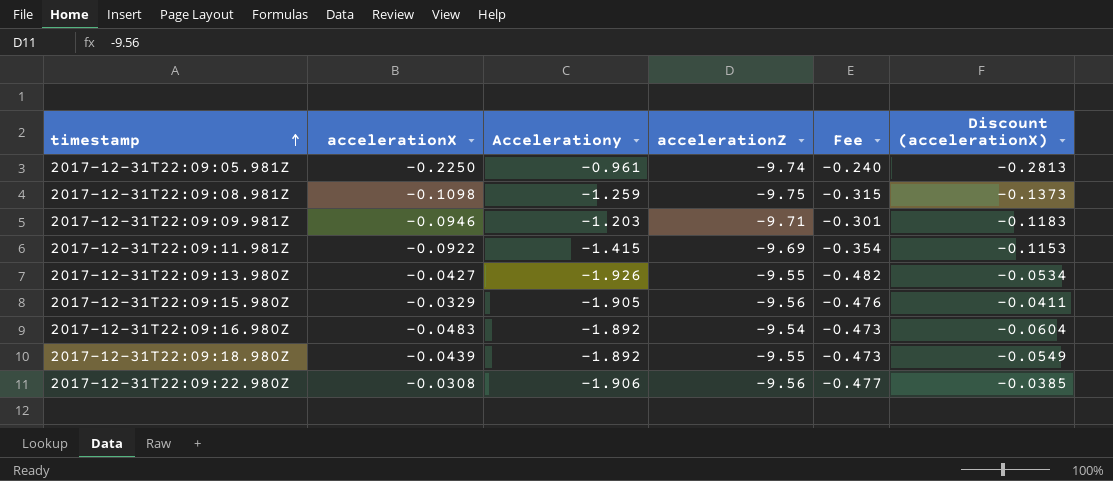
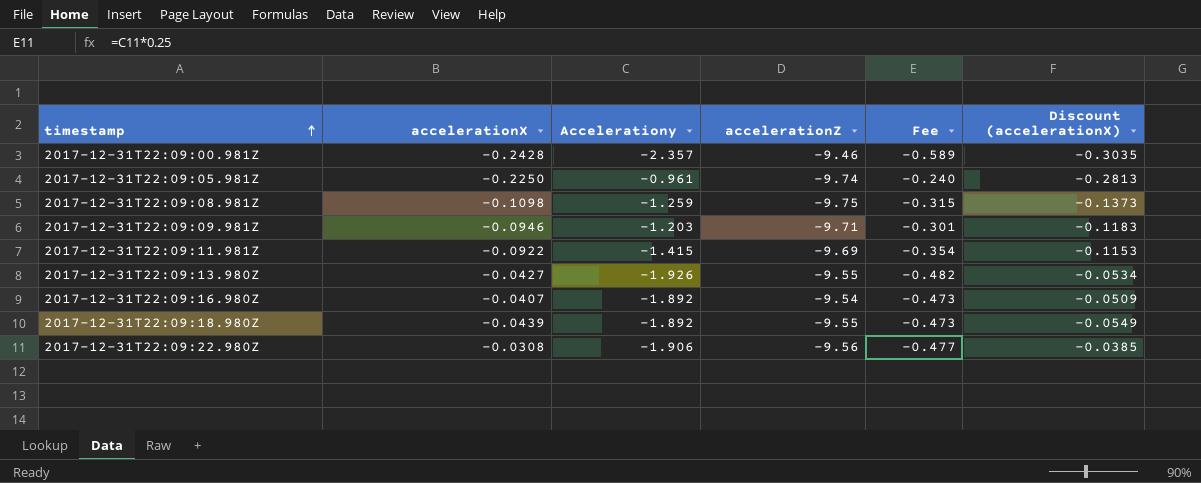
row 2017-12-31T22:09:15.980Z: -0.0329 | -1.905 | -9.56 | -0.476 | -0.0411 -> none
row 2017-12-31T22:09:00.981Z: none -> -0.2428 | -2.357 | -9.46 | -0.589 | -0.3035
2017-12-31T22:09:16.980Z | accelerationX: -0.0483 -> -0.0407
2017-12-31T22:09:16.980Z | Discount (accelerationX): -0.0604 -> -0.0509

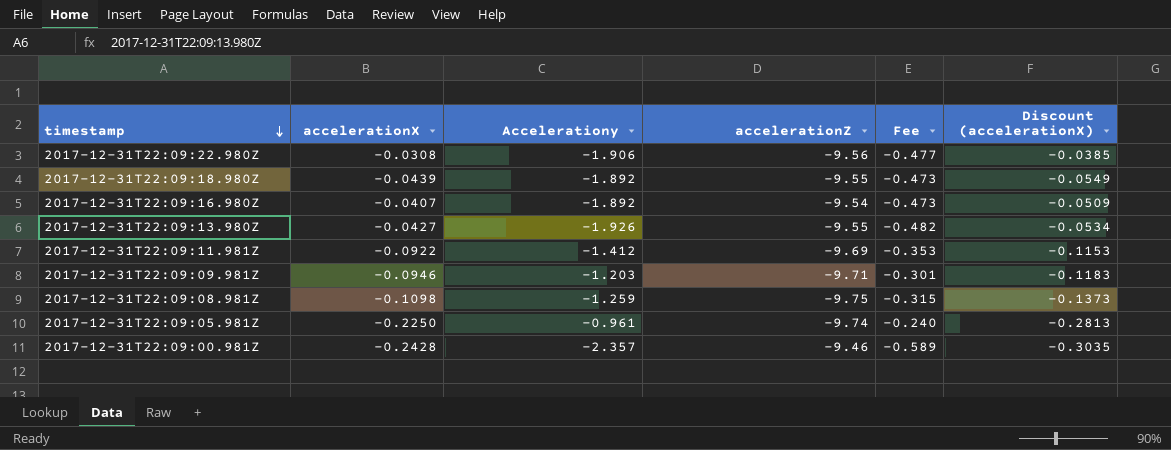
row order: timestamp ascending -> timestamp descending
2017-12-31T22:09:11.981Z | Accelerationy: -1.415 -> -1.412
2017-12-31T22:09:11.981Z | Fee: -0.354 -> -0.353

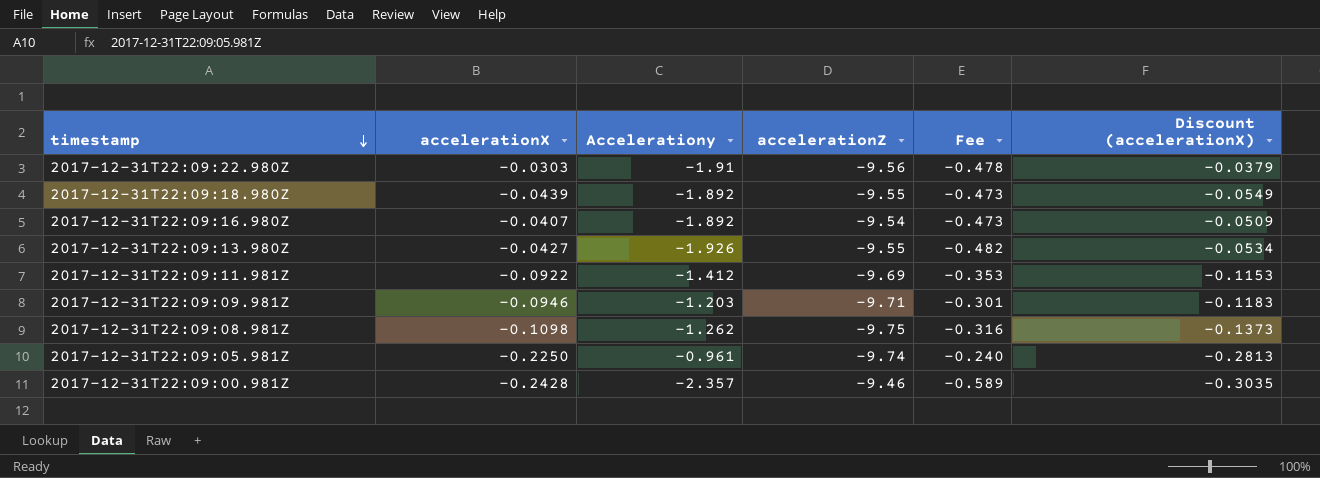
2017-12-31T22:09:22.980Z | accelerationX: -0.0308 -> -0.0303
2017-12-31T22:09:22.980Z | Accelerationy: -1.906 -> -1.91
2017-12-31T22:09:22.980Z | Fee: -0.477 -> -0.478
2017-12-31T22:09:22.980Z | Discount (accelerationX): -0.0385 -> -0.0379
2017-12-31T22:09:08.981Z | Accelerationy: -1.259 -> -1.262
2017-12-31T22:09:08.981Z | Fee: -0.315 -> -0.316

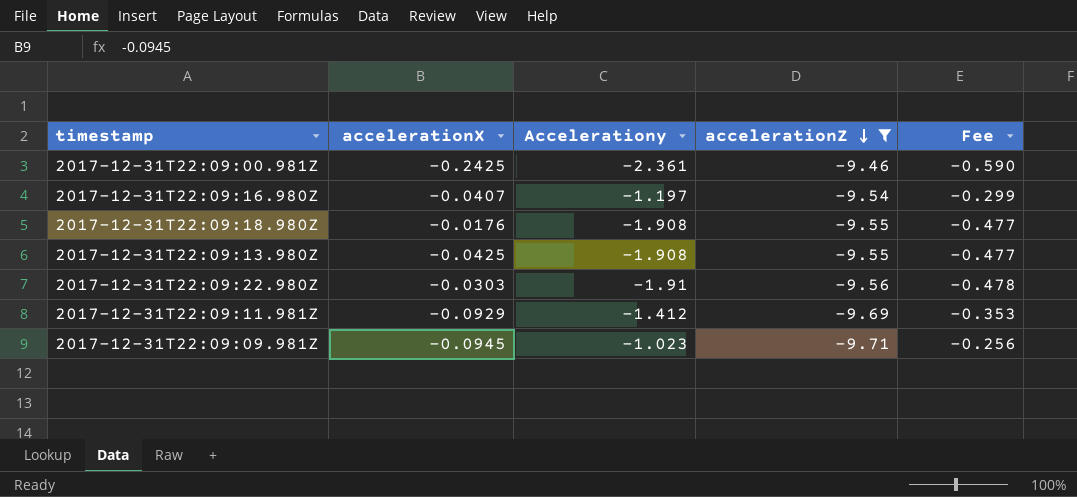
filter: none -> accelerationZ >= -9.71
row order: timestamp descending -> accelerationZ descending
column Discount (accelerationX) | formula: [accelerationX] * 1.25 -> none
2017-12-31T22:09:00.981Z | accelerationX: -0.2428 -> -0.2425
2017-12-31T22:09:00.981Z | Accelerationy: -2.357 -> -2.361
2017-12-31T22:09:00.981Z | Fee: -0.589 -> -0.590
2017-12-31T22:09:16.980Z | Accelerationy: -1.892 -> -1.197
2017-12-31T22:09:16.980Z | Fee: -0.473 -> -0.299
2017-12-31T22:09:18.980Z | accelerationX: -0.0439 -> -0.0176
2017-12-31T22:09:18.980Z | Accelerationy: -1.892 -> -1.908
2017-12-31T22:09:18.980Z | Fee: -0.473 -> -0.477
2017-12-31T22:09:13.980Z | accelerationX: -0.0427 -> -0.0425
2017-12-31T22:09:13.980Z | Accelerationy: -1.926 -> -1.908
2017-12-31T22:09:13.980Z | Fee: -0.482 -> -0.477
2017-12-31T22:09:11.981Z | accelerationX: -0.0922 -> -0.0929
2017-12-31T22:09:09.981Z | accelerationX: -0.0946 -> -0.0945
2017-12-31T22:09:09.981Z | Accelerationy: -1.203 -> -1.023
2017-12-31T22:09:09.981Z | Fee: -0.301 -> -0.256

